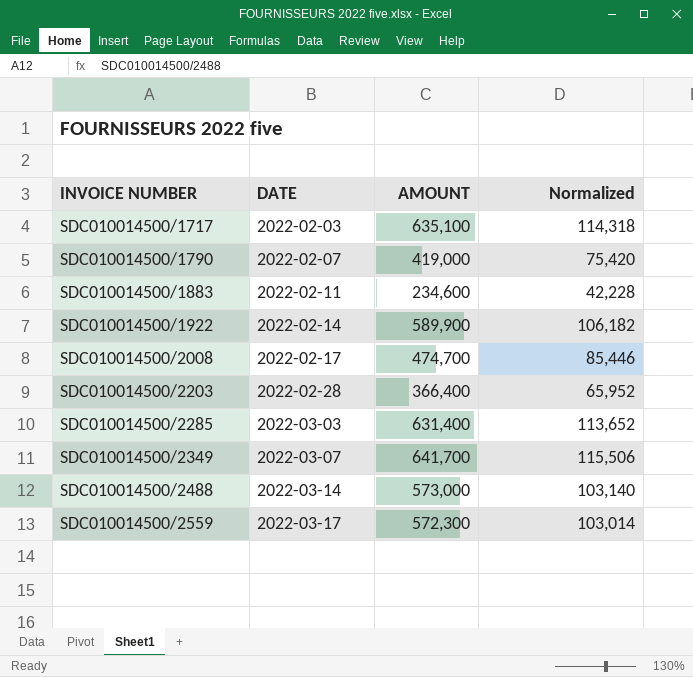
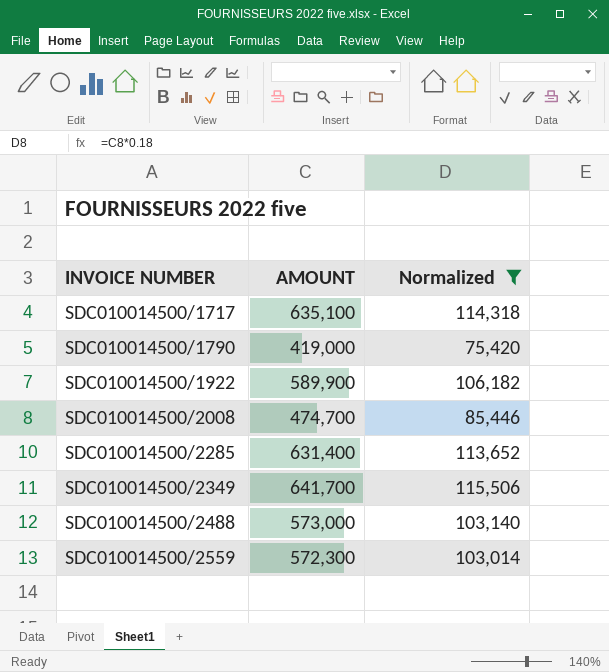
filter: none -> Normalized >= 75,420
column DATE | position: 2 -> none

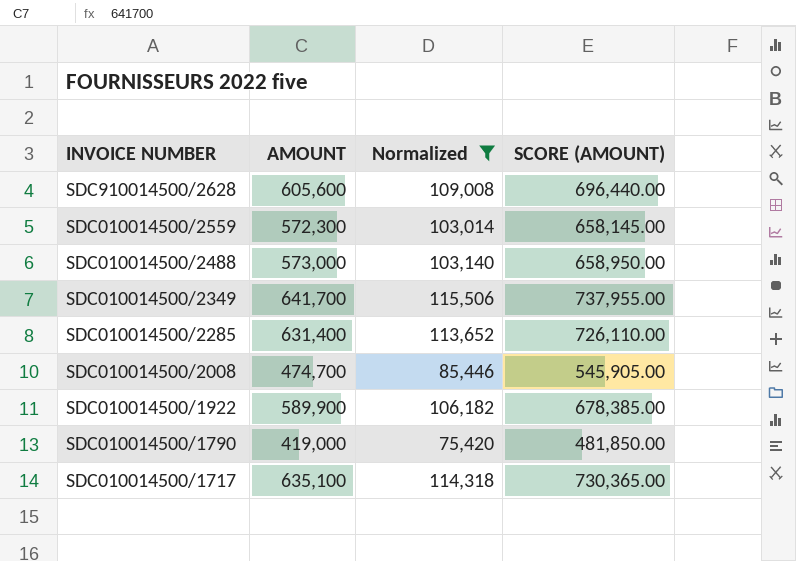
row order: INVOICE NUMBER ascending -> INVOICE NUMBER descending
column SCORE (AMOUNT) | formula: none -> [AMOUNT] * 1.15
row SDC910014500/2628: none -> 605,600 | 109,008 | 696,440.00

